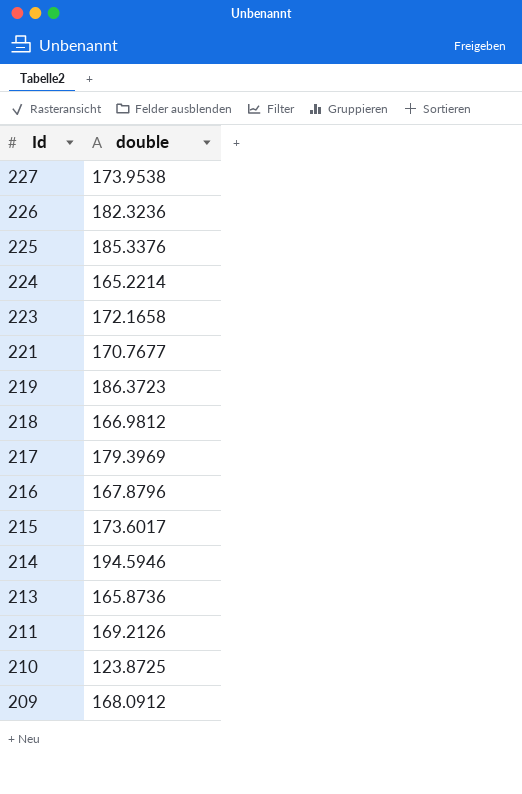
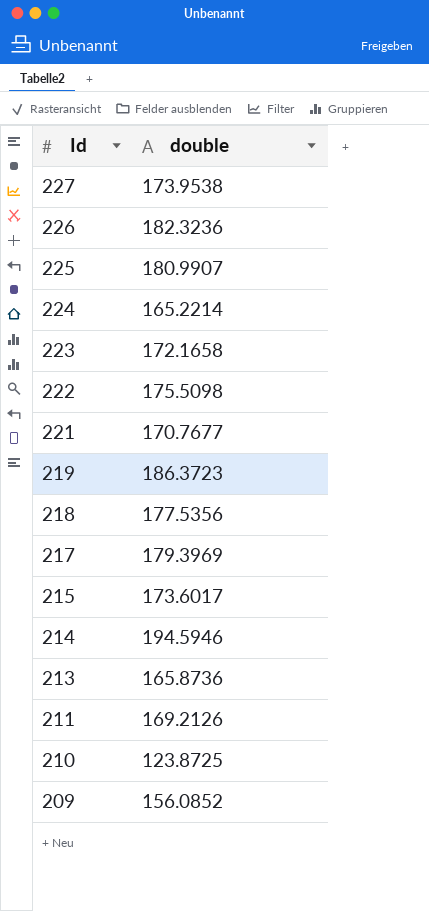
row 216: 167.8796 -> none
225 | double: 185.3376 -> 180.9907
row 222: none -> 175.5098
218 | double: 166.9812 -> 177.5356
209 | double: 168.0912 -> 156.0852

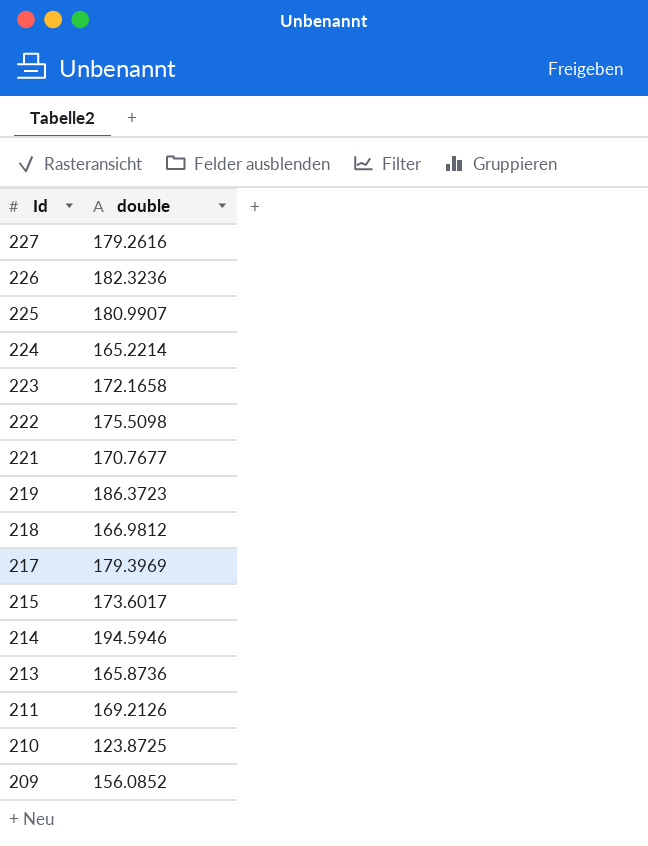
227 | double: 173.9538 -> 179.2616
218 | double: 177.5356 -> 166.9812

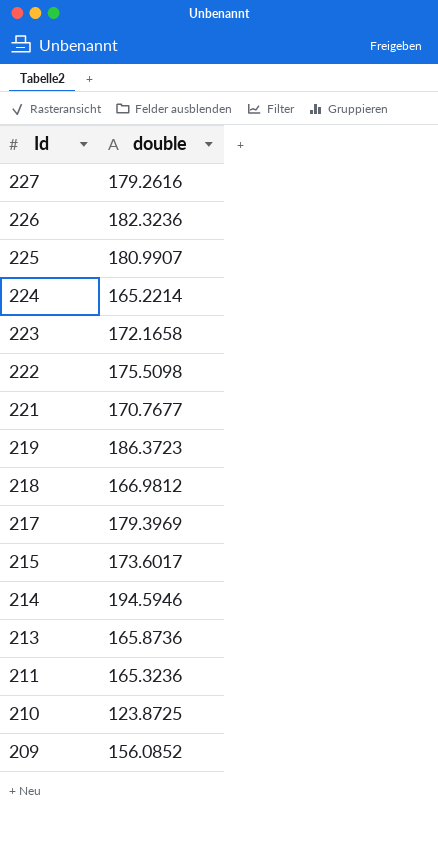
211 | double: 169.2126 -> 165.3236

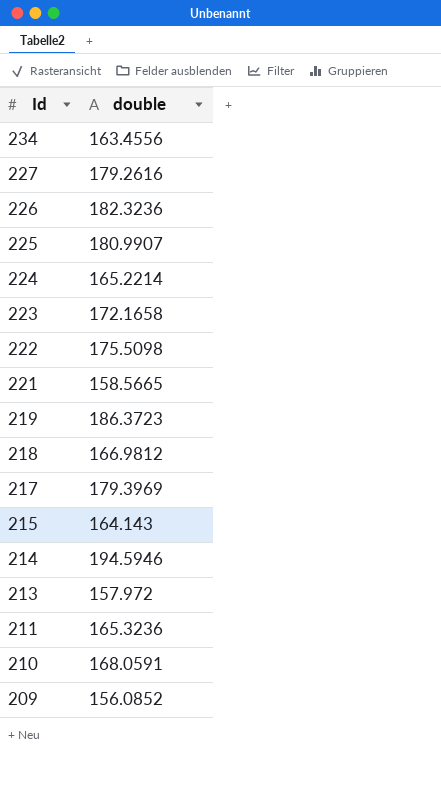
row 234: none -> 163.4556
221 | double: 170.7677 -> 158.5665
215 | double: 173.6017 -> 164.143
213 | double: 165.8736 -> 157.972
210 | double: 123.8725 -> 168.0591

